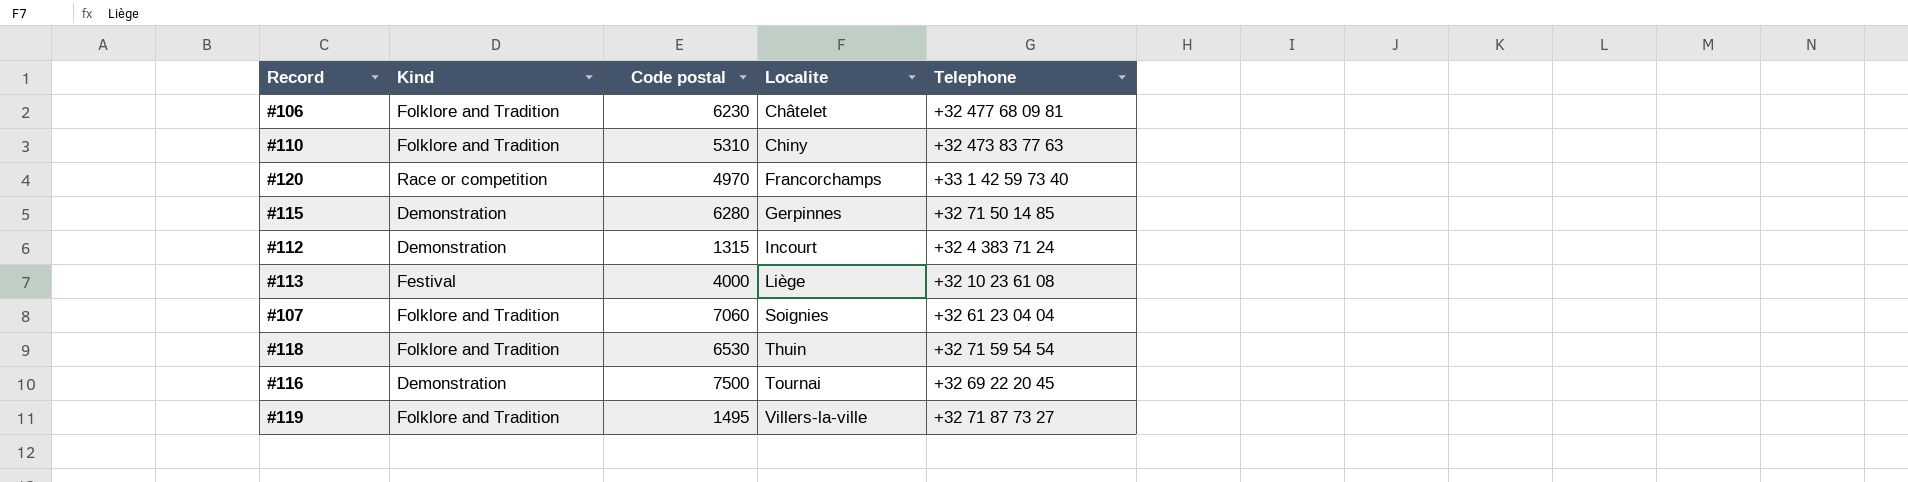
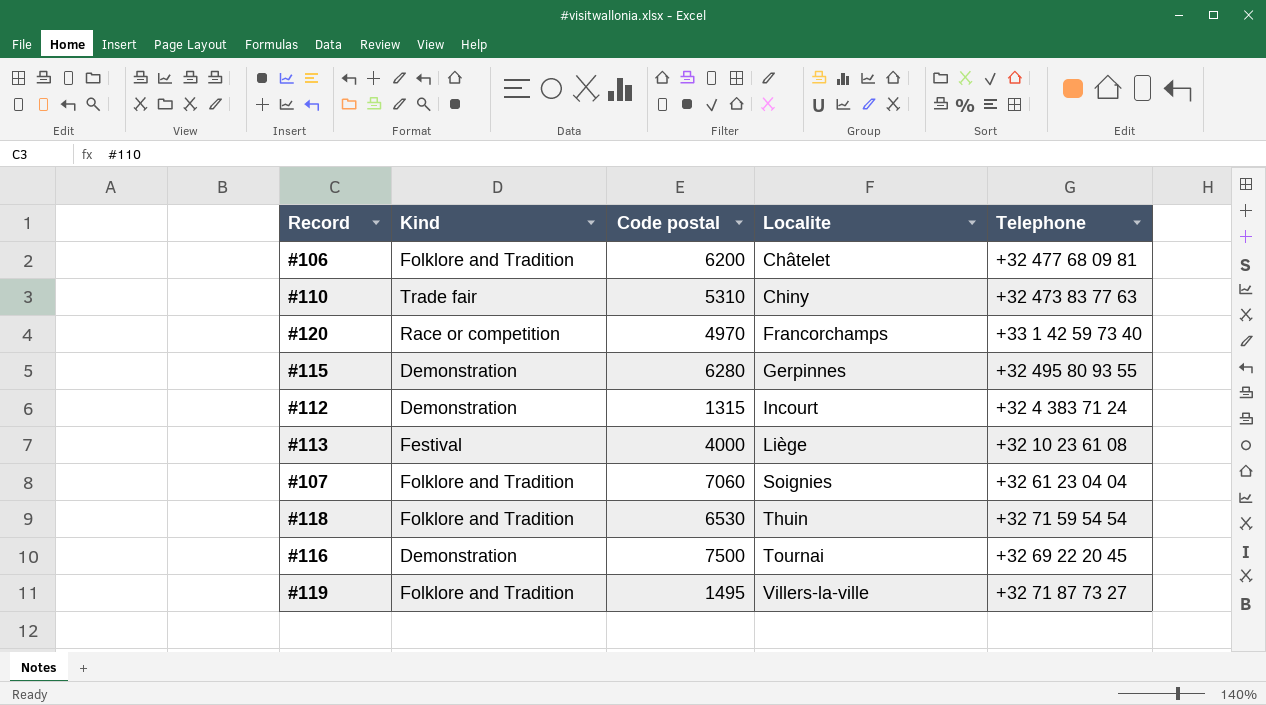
#106 | Code postal: 6230 -> 6200
#110 | Kind: Folklore and Tradition -> Trade fair
#115 | Telephone: +32 71 50 14 85 -> +32 495 80 93 55

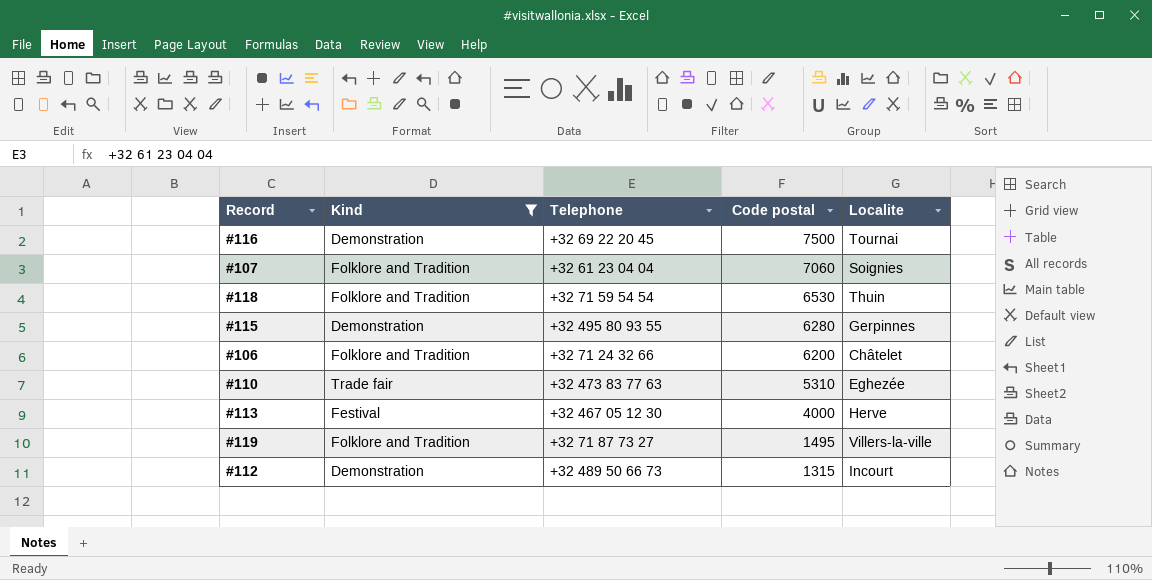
filter: none -> Kind != Race or competition
row order: Localite ascending -> Code postal descending
column Telephone | position: 5 -> 3
#106 | Telephone: +32 477 68 09 81 -> +32 71 24 32 66
#110 | Localite: Chiny -> Eghezée
#113 | Telephone: +32 10 23 61 08 -> +32 467 05 12 30
#113 | Localite: Liège -> Herve
#112 | Telephone: +32 4 383 71 24 -> +32 489 50 66 73

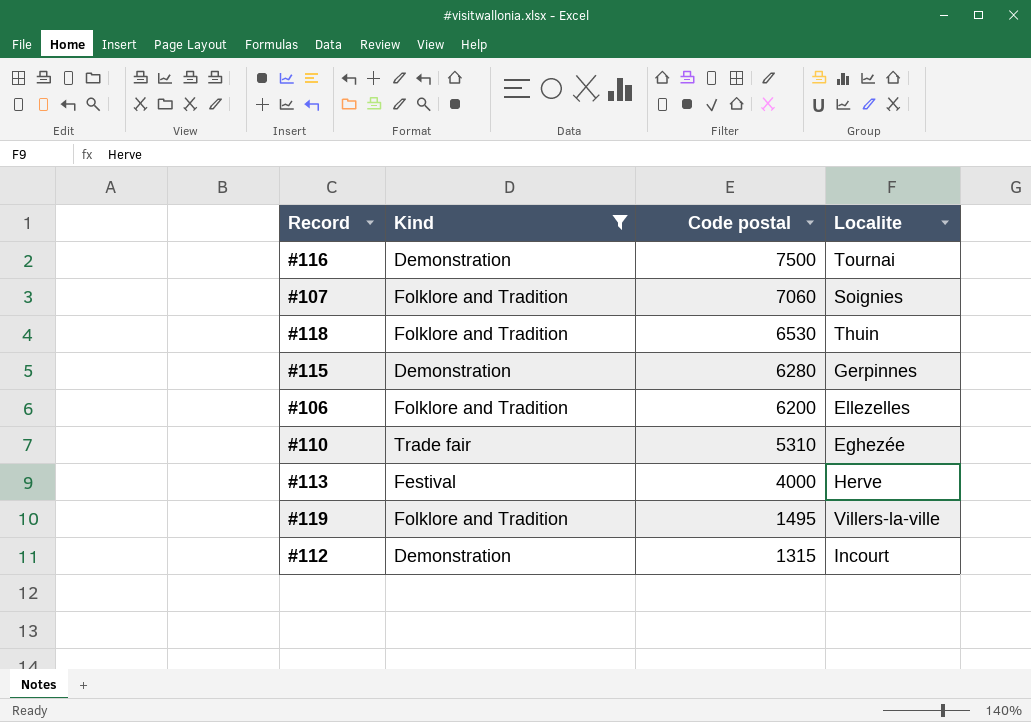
column Telephone | position: 3 -> none
#106 | Localite: Châtelet -> Ellezelles

